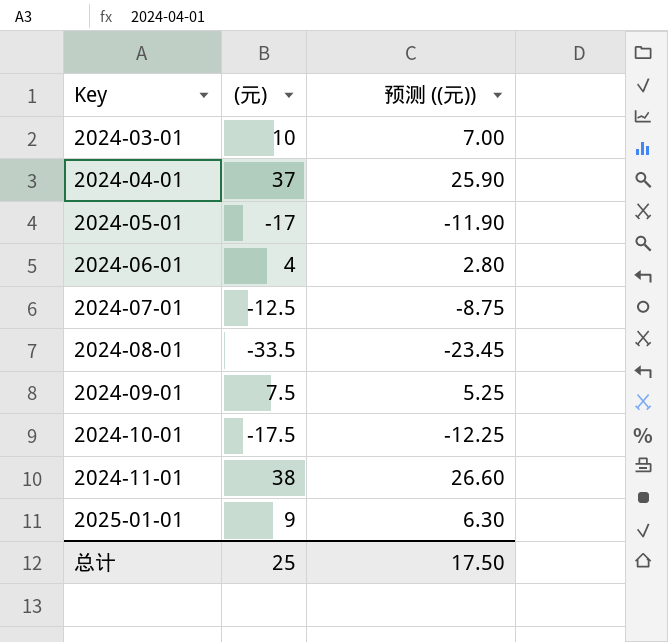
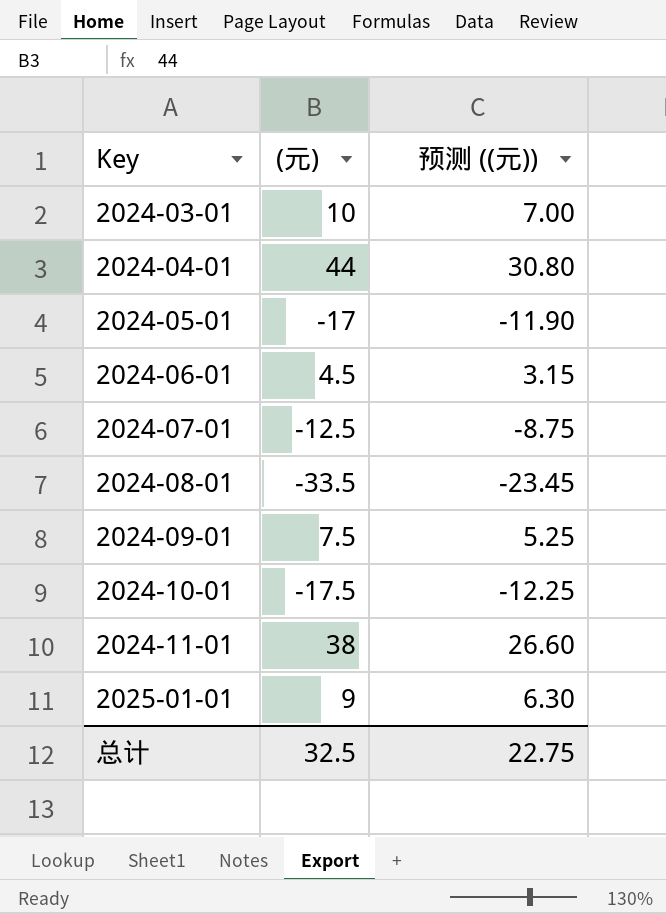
2024-04-01 | (元): 37 -> 44
2024-04-01 | 预测 ((元)): 25.90 -> 30.80
2024-06-01 | (元): 4 -> 4.5
2024-06-01 | 预测 ((元)): 2.80 -> 3.15
总计 | (元): 25 -> 32.5
总计 | 预测 ((元)): 17.50 -> 22.75

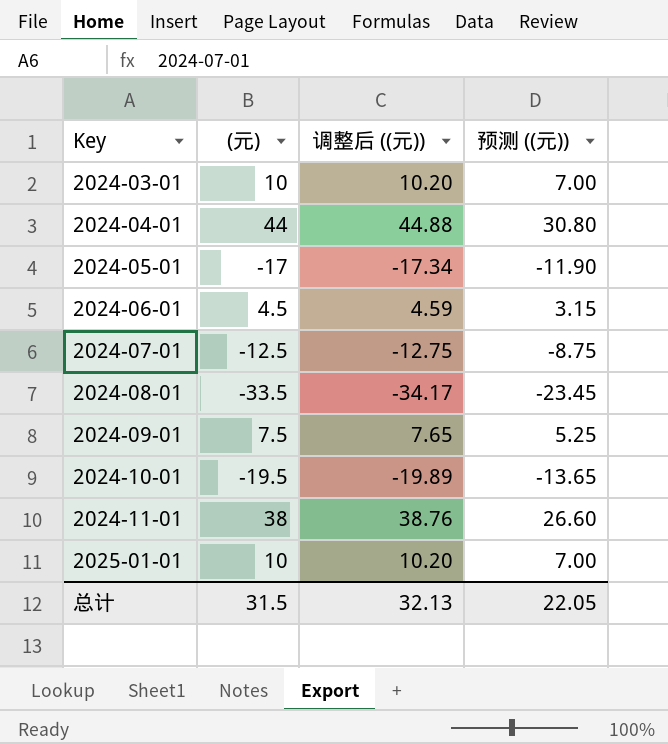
column 调整后 ((元)) | formula: none -> [(元)] * 1.02
2024-10-01 | (元): -17.5 -> -19.5
2024-10-01 | 预测 ((元)): -12.25 -> -13.65
2025-01-01 | (元): 9 -> 10
2025-01-01 | 预测 ((元)): 6.30 -> 7.00
总计 | (元): 32.5 -> 31.5
总计 | 预测 ((元)): 22.75 -> 22.05

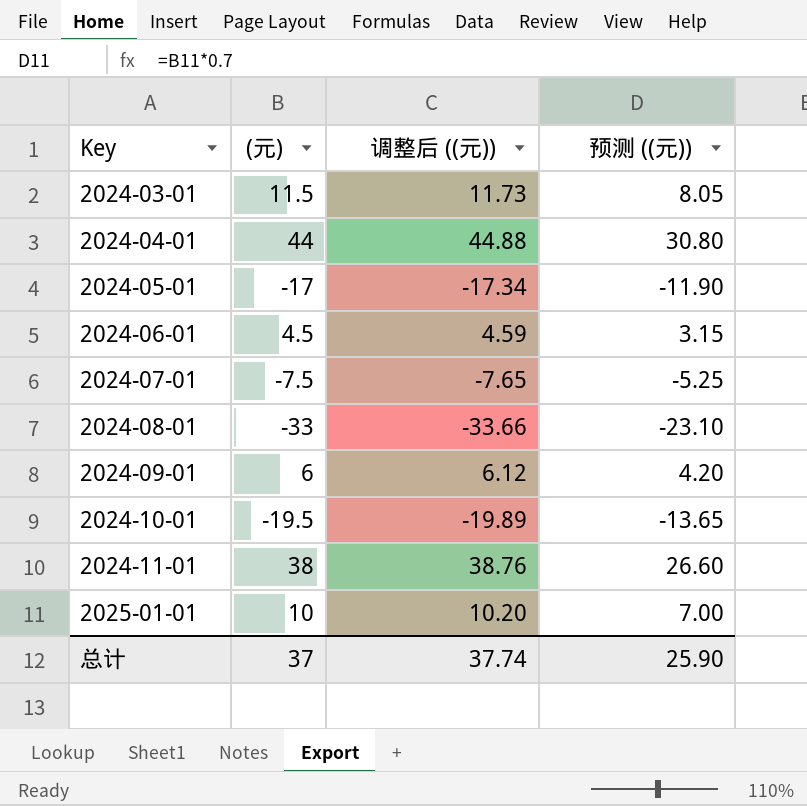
2024-03-01 | (元): 10 -> 11.5
2024-03-01 | 调整后 ((元)): 10.20 -> 11.73
2024-03-01 | 预测 ((元)): 7.00 -> 8.05
2024-07-01 | (元): -12.5 -> -7.5
2024-07-01 | 调整后 ((元)): -12.75 -> -7.65
2024-07-01 | 预测 ((元)): -8.75 -> -5.25
2024-08-01 | (元): -33.5 -> -33
2024-08-01 | 调整后 ((元)): -34.17 -> -33.66
2024-08-01 | 预测 ((元)): -23.45 -> -23.10
2024-09-01 | (元): 7.5 -> 6
2024-09-01 | 调整后 ((元)): 7.65 -> 6.12
2024-09-01 | 预测 ((元)): 5.25 -> 4.20
总计 | (元): 31.5 -> 37
总计 | 调整后 ((元)): 32.13 -> 37.74
总计 | 预测 ((元)): 22.05 -> 25.90

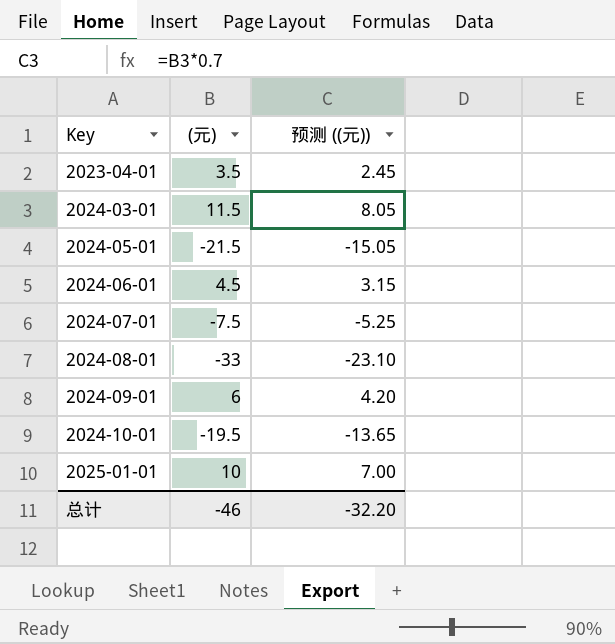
column 调整后 ((元)) | formula: [(元)] * 1.02 -> none
row 2024-04-01: 44 | 44.88 | 30.80 -> none
row 2024-11-01: 38 | 38.76 | 26.60 -> none
row 2023-04-01: none -> 3.5 | 2.45
2024-05-01 | (元): -17 -> -21.5
2024-05-01 | 预测 ((元)): -11.90 -> -15.05
总计 | (元): 37 -> -46
总计 | 预测 ((元)): 25.90 -> -32.20

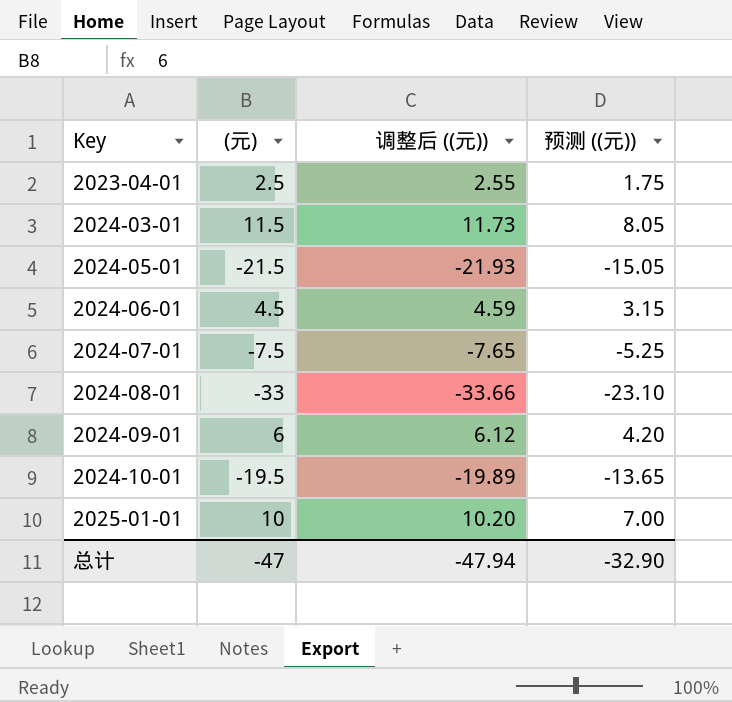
column 调整后 ((元)) | formula: none -> [(元)] * 1.02
2023-04-01 | (元): 3.5 -> 2.5
2023-04-01 | 预测 ((元)): 2.45 -> 1.75
总计 | (元): -46 -> -47
总计 | 预测 ((元)): -32.20 -> -32.90

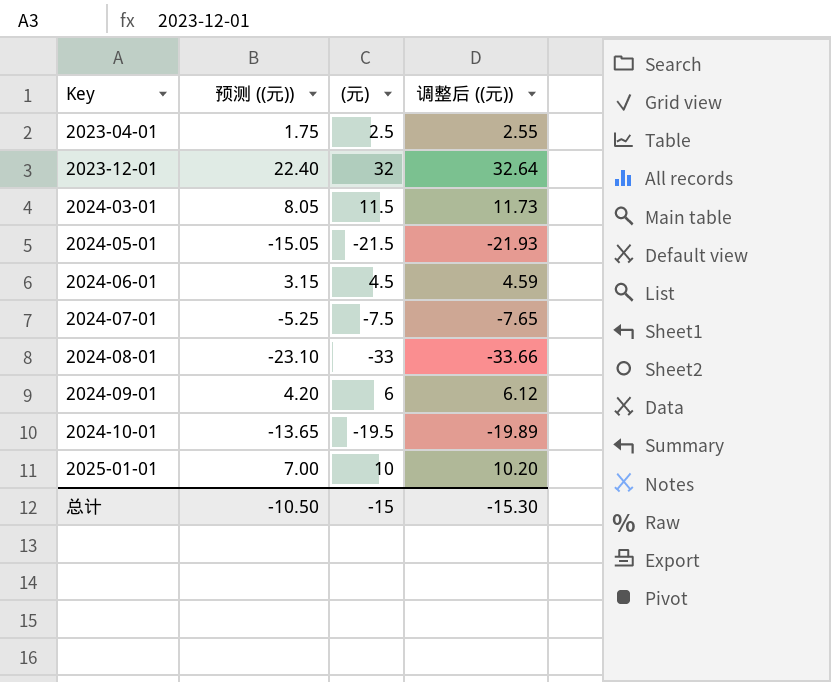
column 预测 ((元)) | position: 4 -> 2
row 2023-12-01: none -> 22.40 | 32 | 32.64
总计 | 预测 ((元)): -32.90 -> -10.50
总计 | (元): -47 -> -15
总计 | 调整后 ((元)): -47.94 -> -15.30

